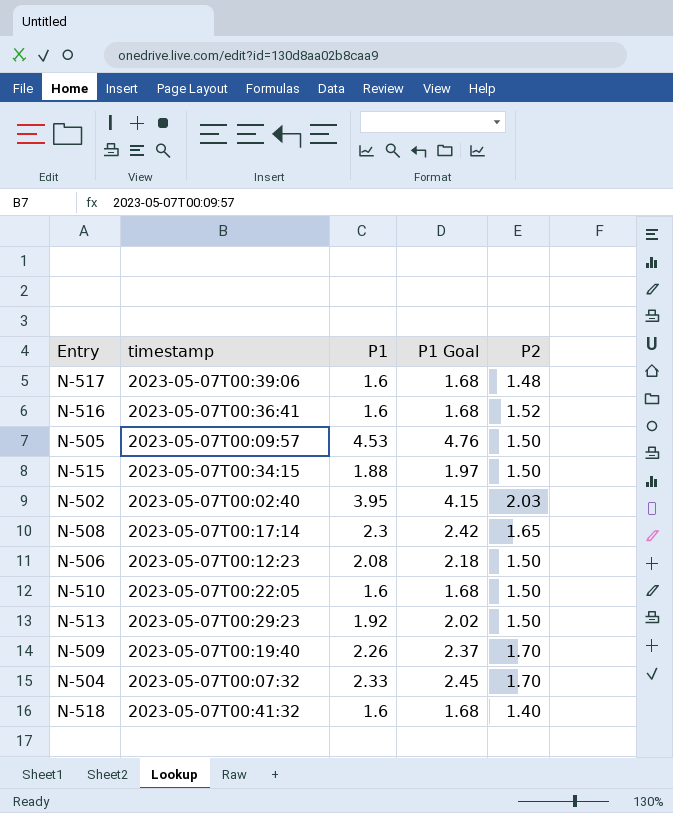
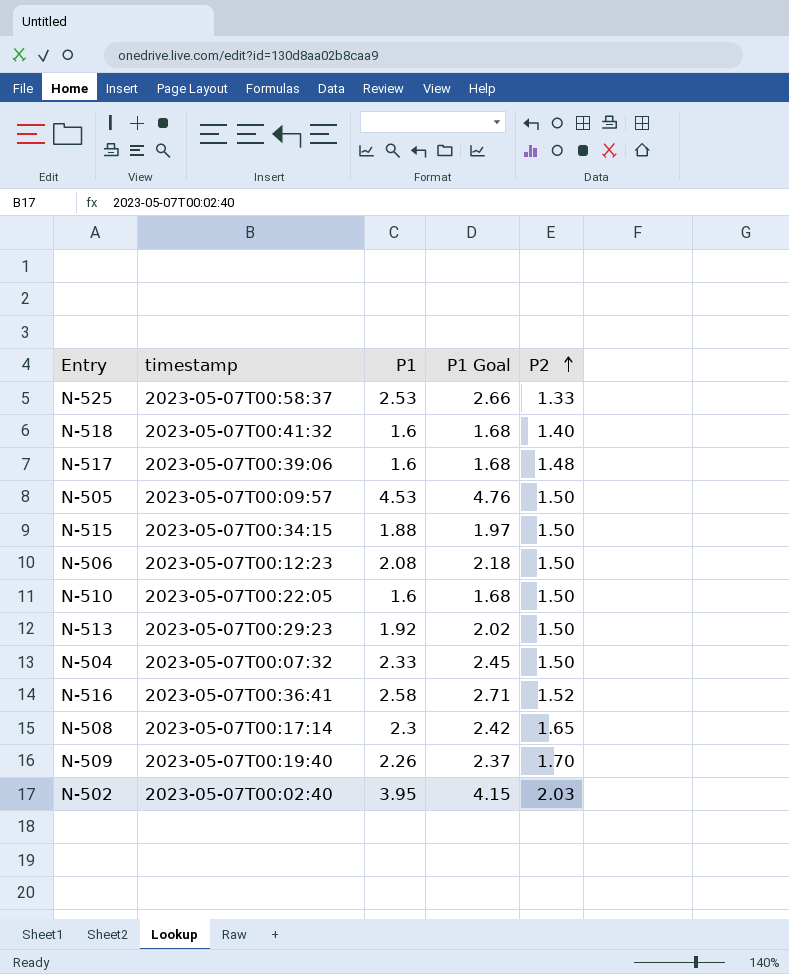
row order: none -> P2 ascending
row N-525: none -> 2023-05-07T00:58:37 | 2.53 | 2.66 | 1.33
N-504 | P2: 1.70 -> 1.50
N-516 | P1: 1.6 -> 2.58
N-516 | P1 Goal: 1.68 -> 2.71

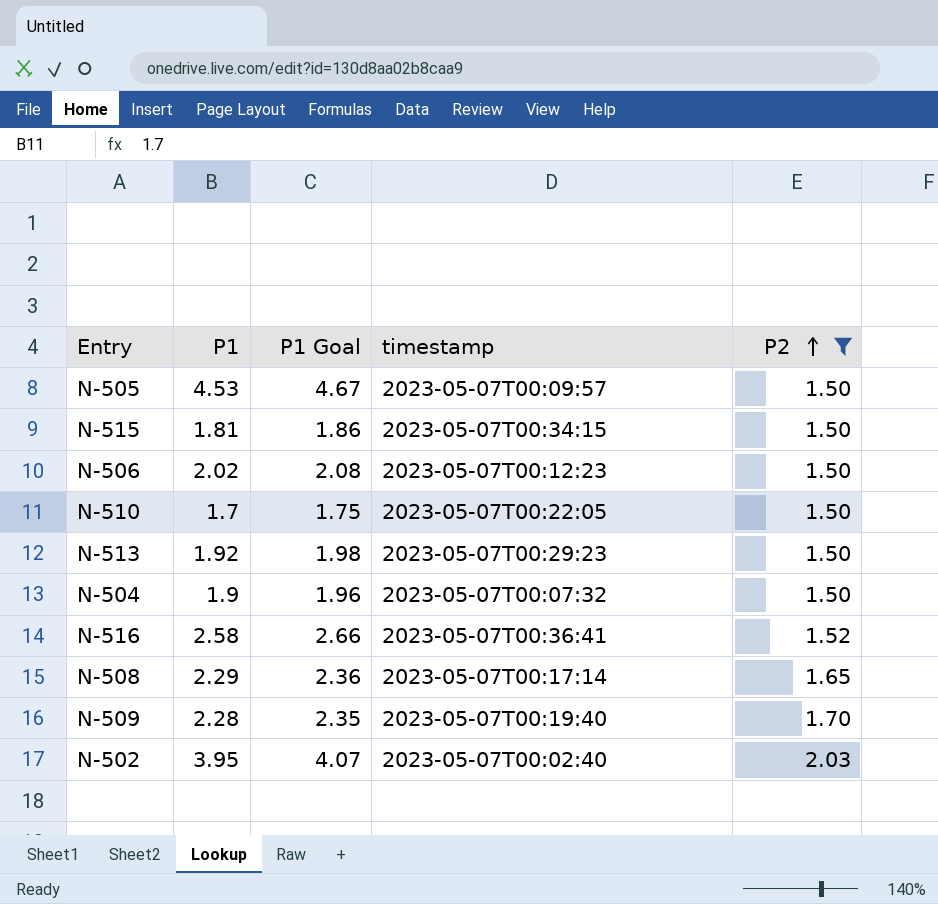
filter: none -> P2 >= 1.50
column P1 Goal | formula: [P1] * 1.05 -> [P1] * 1.03
column timestamp | position: 2 -> 4
N-515 | P1: 1.88 -> 1.81
N-506 | P1: 2.08 -> 2.02
N-510 | P1: 1.6 -> 1.7
N-504 | P1: 2.33 -> 1.9
N-508 | P1: 2.3 -> 2.29
N-509 | P1: 2.26 -> 2.28

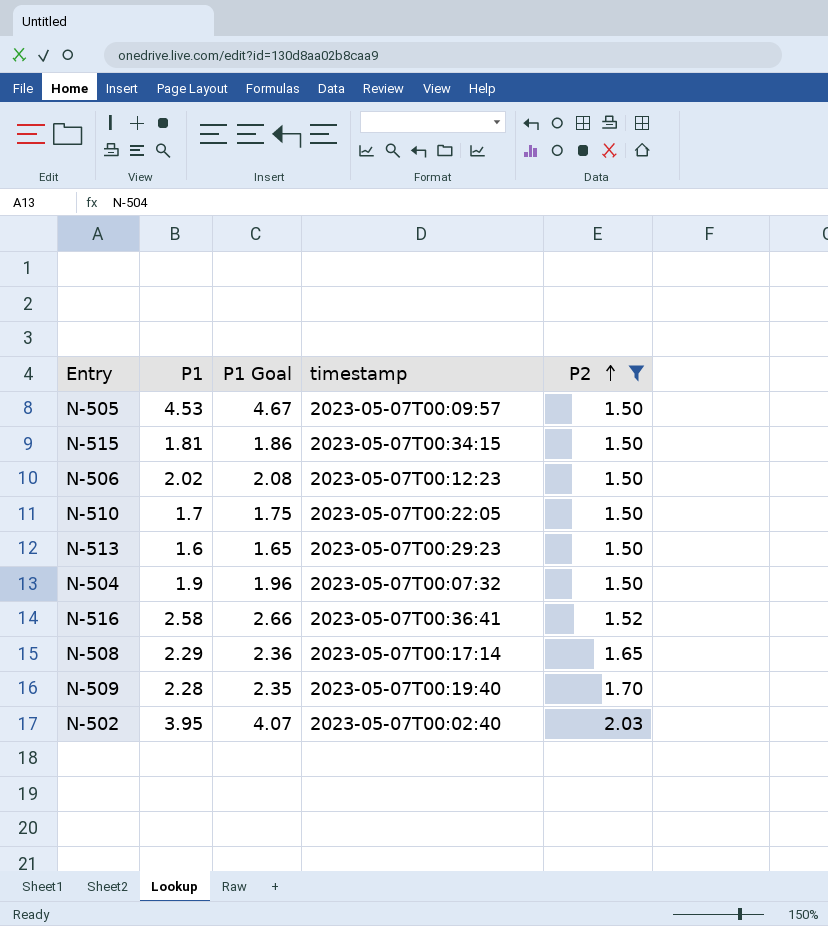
N-513 | P1: 1.92 -> 1.6
N-513 | P1 Goal: 1.98 -> 1.65

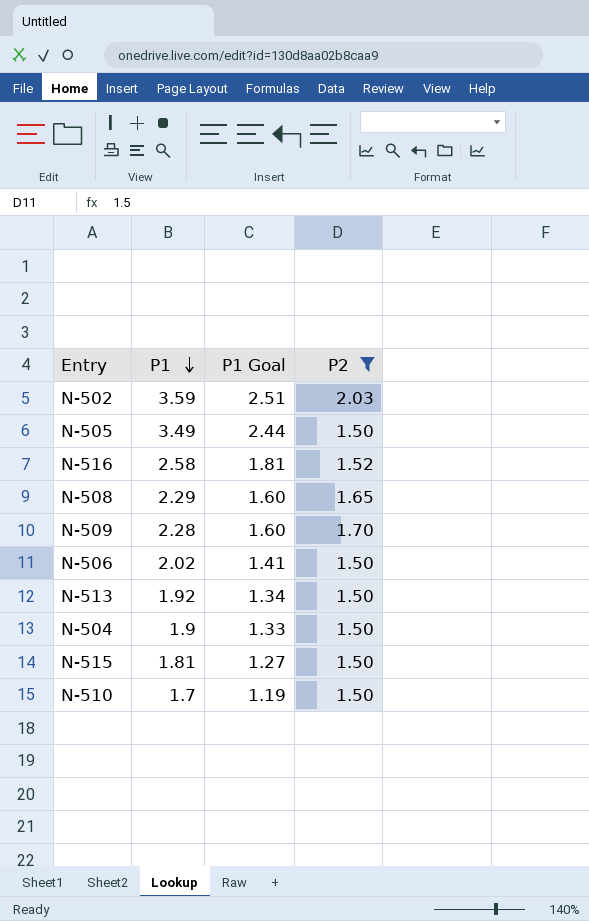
row order: P2 ascending -> P1 descending
column timestamp | position: 4 -> none
column P1 Goal | formula: [P1] * 1.03 -> [P1] * 0.7
N-502 | P1: 3.95 -> 3.59
N-505 | P1: 4.53 -> 3.49
N-513 | P1: 1.6 -> 1.92

